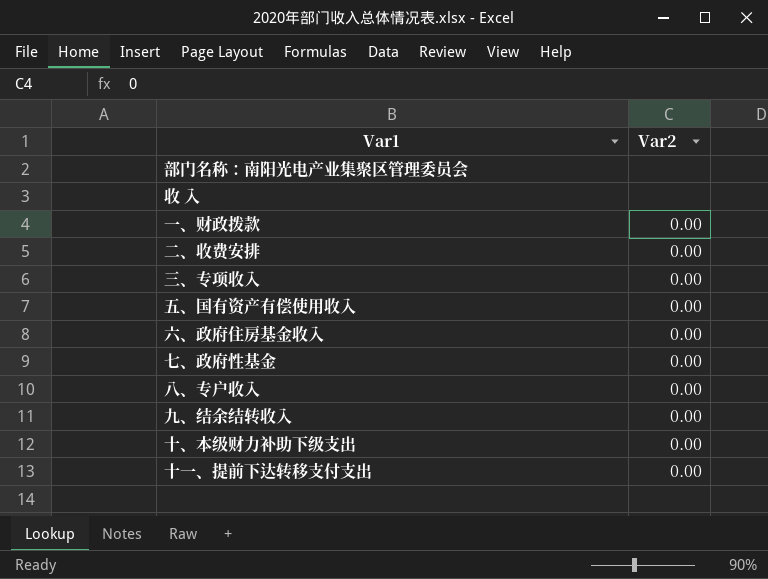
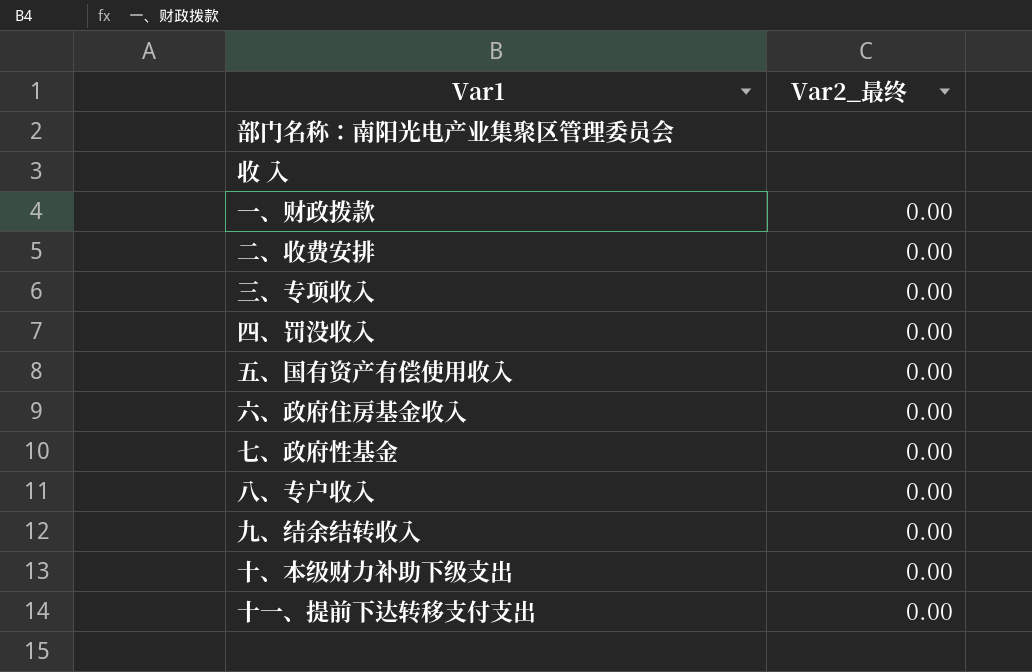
column name: Var2 -> Var2_最终
row 四、罚没收入: none -> 0.00

